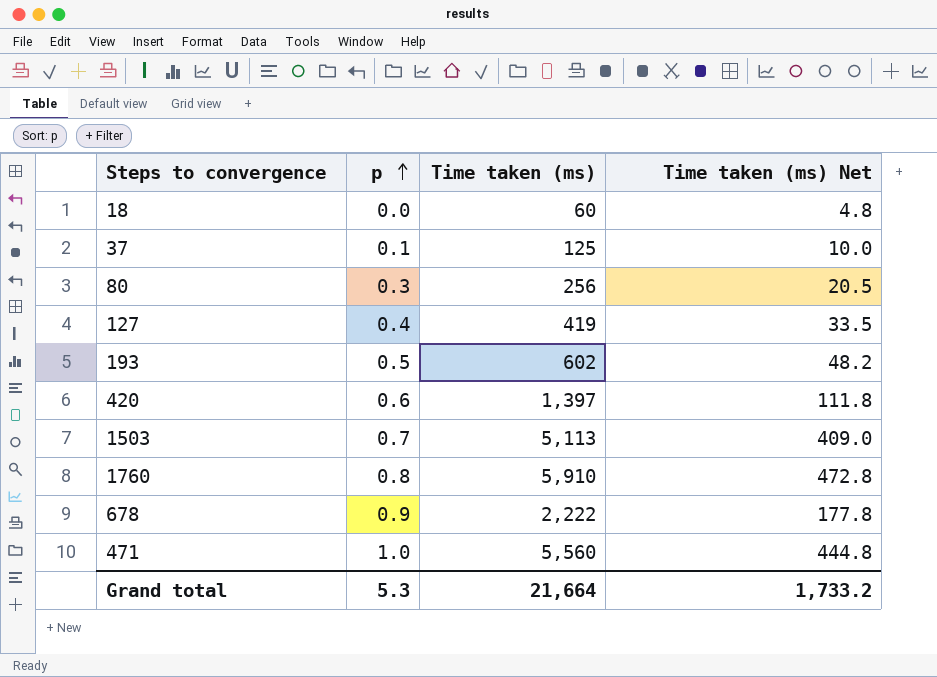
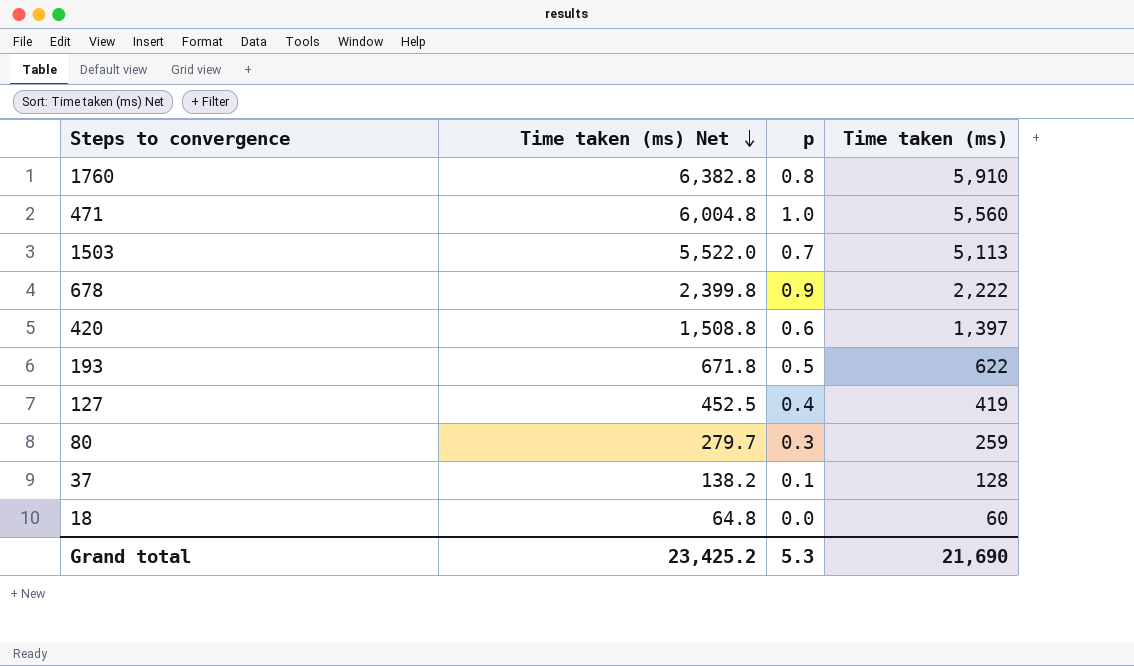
row order: p ascending -> Time taken (ms) Net descending
column Time taken (ms) Net | formula: [Time taken (ms)] * 0.08 -> [Time taken (ms)] * 1.08
column Time taken (ms) Net | position: 4 -> 2
193 | Time taken (ms): 602 -> 622
80 | Time taken (ms): 256 -> 259
37 | Time taken (ms): 125 -> 128
Grand total | Time taken (ms) Net: 1,733.2 -> 23,425.2
Grand total | Time taken (ms): 21,664 -> 21,690

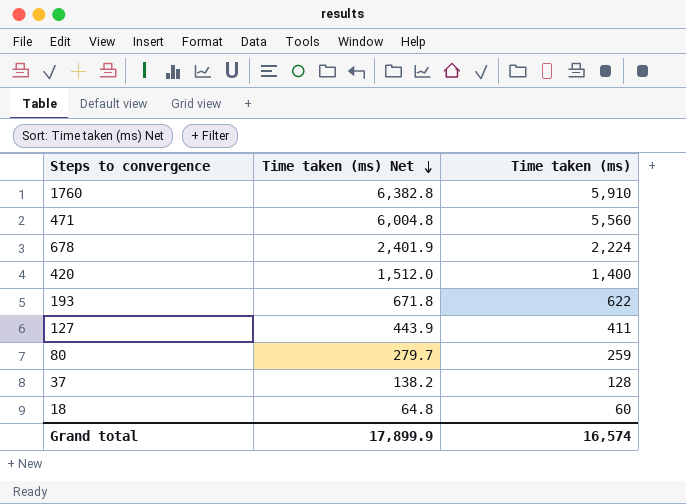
column p | position: 3 -> none
row 1503: 5,522.0 | 0.7 | 5,113 -> none
678 | Time taken (ms) Net: 2,399.8 -> 2,401.9
678 | Time taken (ms): 2,222 -> 2,224
420 | Time taken (ms) Net: 1,508.8 -> 1,512.0
420 | Time taken (ms): 1,397 -> 1,400
127 | Time taken (ms) Net: 452.5 -> 443.9
127 | Time taken (ms): 419 -> 411
Grand total | Time taken (ms) Net: 23,425.2 -> 17,899.9
Grand total | Time taken (ms): 21,690 -> 16,574

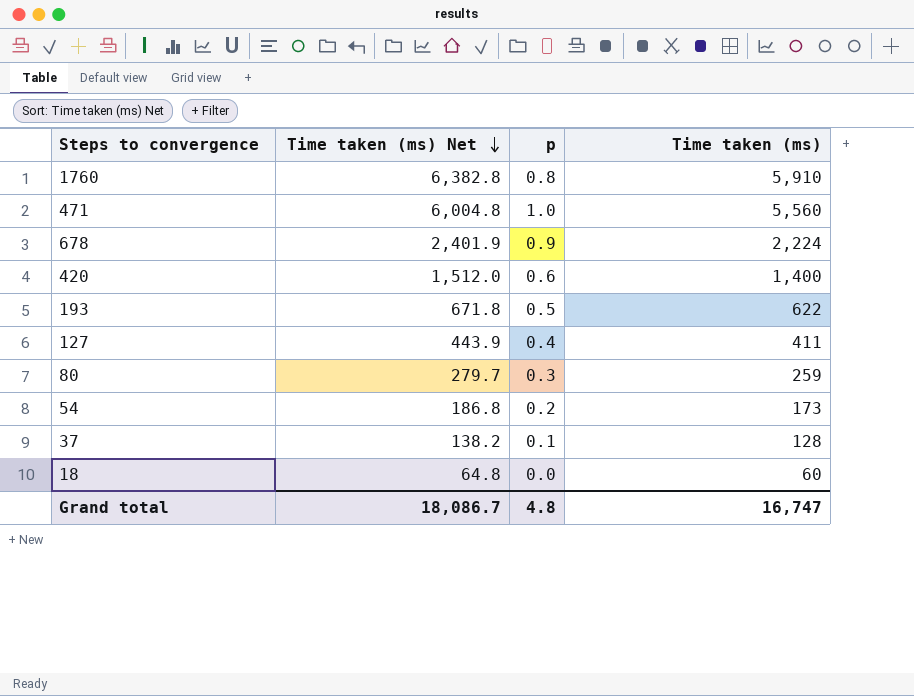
column p | position: none -> 3
row 54: none -> 186.8 | 0.2 | 173
Grand total | Time taken (ms) Net: 17,899.9 -> 18,086.7
Grand total | Time taken (ms): 16,574 -> 16,747

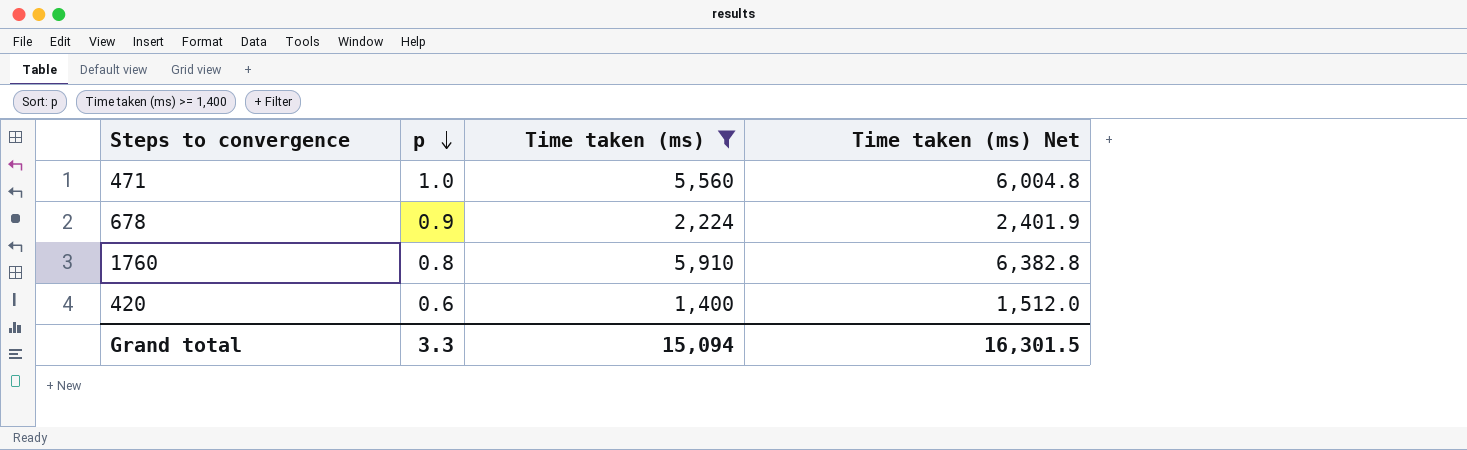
filter: none -> Time taken (ms) >= 1,400
row order: Time taken (ms) Net descending -> p descending
column Time taken (ms) Net | position: 2 -> 4
Grand total | p: 4.8 -> 3.3
Grand total | Time taken (ms): 16,747 -> 15,094
Grand total | Time taken (ms) Net: 18,086.7 -> 16,301.5

